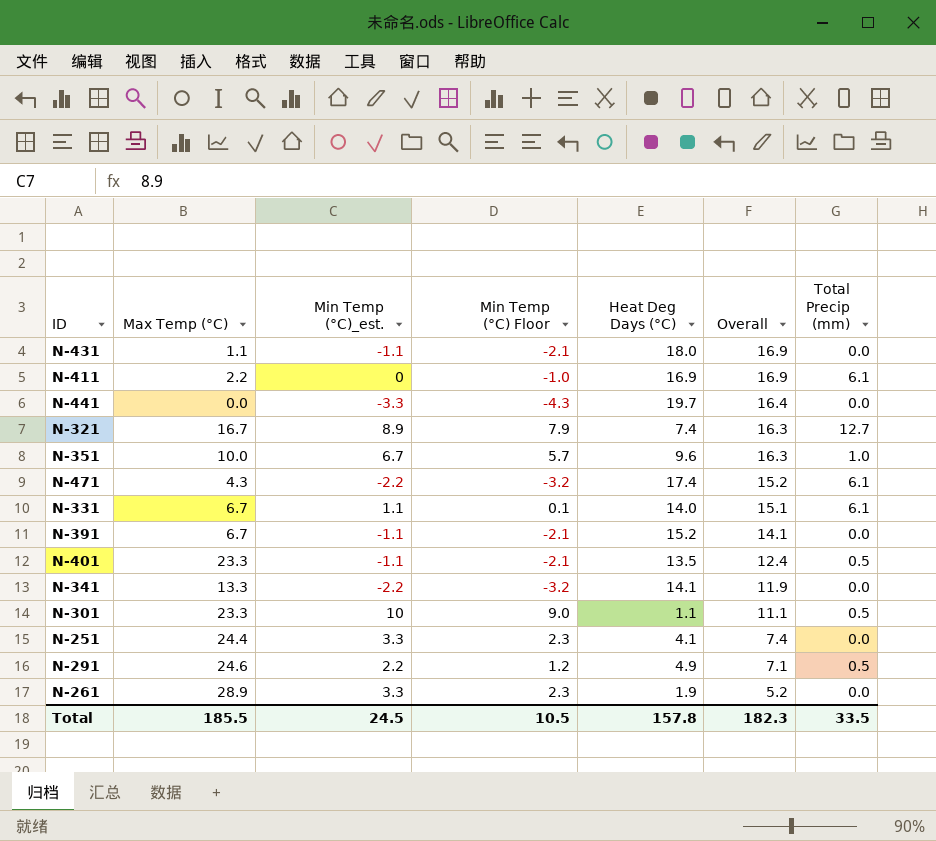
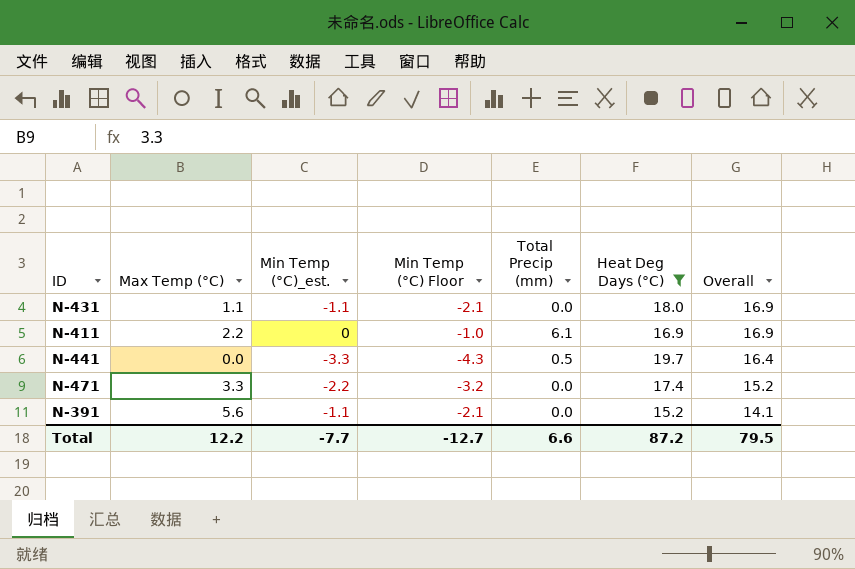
filter: none -> Heat Deg Days (°C) >= 15.2
column Total Precip (mm) | position: 7 -> 5
N-441 | Total Precip (mm): 0.0 -> 0.5
N-471 | Max Temp (°C): 4.3 -> 3.3
N-471 | Total Precip (mm): 6.1 -> 0.0
N-391 | Max Temp (°C): 6.7 -> 5.6
Total | Max Temp (°C): 185.5 -> 12.2
Total | Min Temp (°C)_est.: 24.5 -> -7.7
Total | Min Temp (°C) Floor: 10.5 -> -12.7
Total | Total Precip (mm): 33.5 -> 6.6
Total | Heat Deg Days (°C): 157.8 -> 87.2
Total | Overall: 182.3 -> 79.5

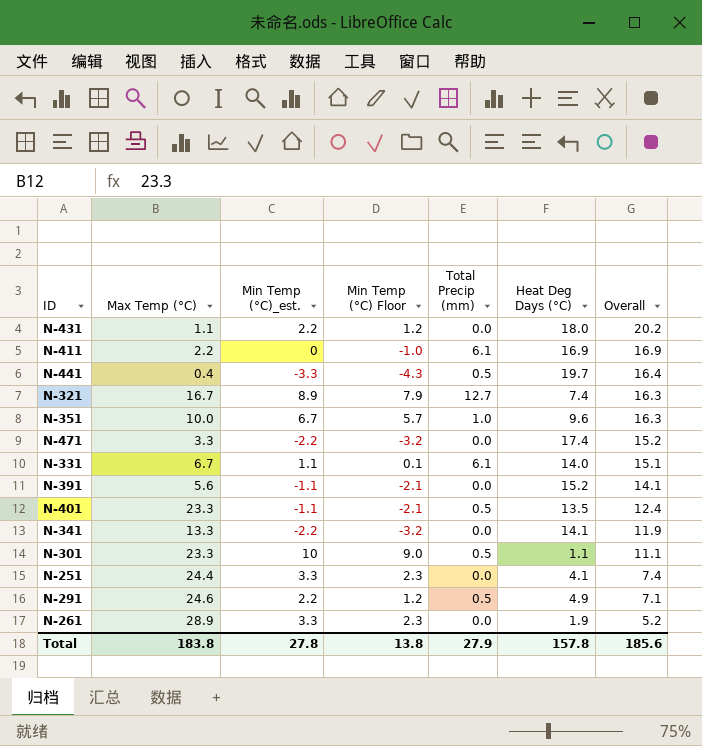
filter: Heat Deg Days (°C) >= 15.2 -> none
N-431 | Min Temp (°C)_est.: -1.1 -> 2.2
N-431 | Min Temp (°C) Floor: -2.1 -> 1.2
N-431 | Overall: 16.9 -> 20.2
N-441 | Max Temp (°C): 0.0 -> 0.4
Total | Max Temp (°C): 12.2 -> 183.8
Total | Min Temp (°C)_est.: -7.7 -> 27.8
Total | Min Temp (°C) Floor: -12.7 -> 13.8
Total | Total Precip (mm): 6.6 -> 27.9
Total | Heat Deg Days (°C): 87.2 -> 157.8
Total | Overall: 79.5 -> 185.6

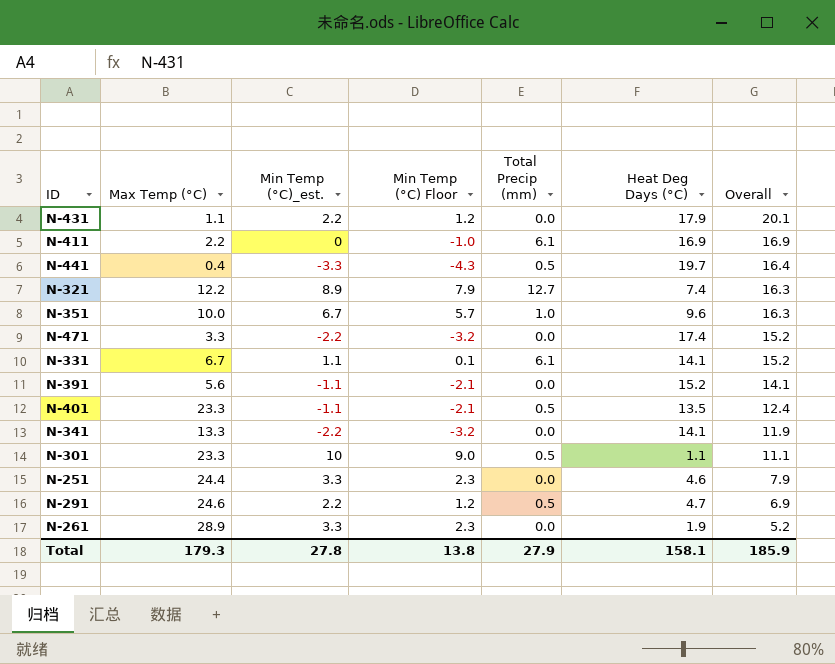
N-431 | Heat Deg Days (°C): 18.0 -> 17.9
N-431 | Overall: 20.2 -> 20.1
N-321 | Max Temp (°C): 16.7 -> 12.2
N-331 | Heat Deg Days (°C): 14.0 -> 14.1
N-331 | Overall: 15.1 -> 15.2
N-251 | Heat Deg Days (°C): 4.1 -> 4.6
N-251 | Overall: 7.4 -> 7.9
N-291 | Heat Deg Days (°C): 4.9 -> 4.7
N-291 | Overall: 7.1 -> 6.9
Total | Max Temp (°C): 183.8 -> 179.3
Total | Heat Deg Days (°C): 157.8 -> 158.1
Total | Overall: 185.6 -> 185.9

